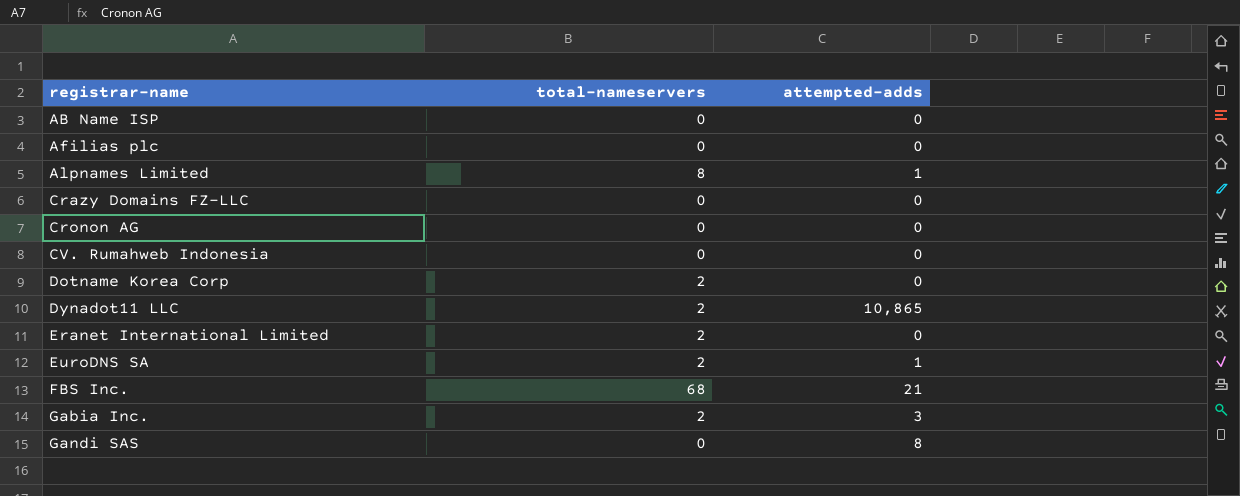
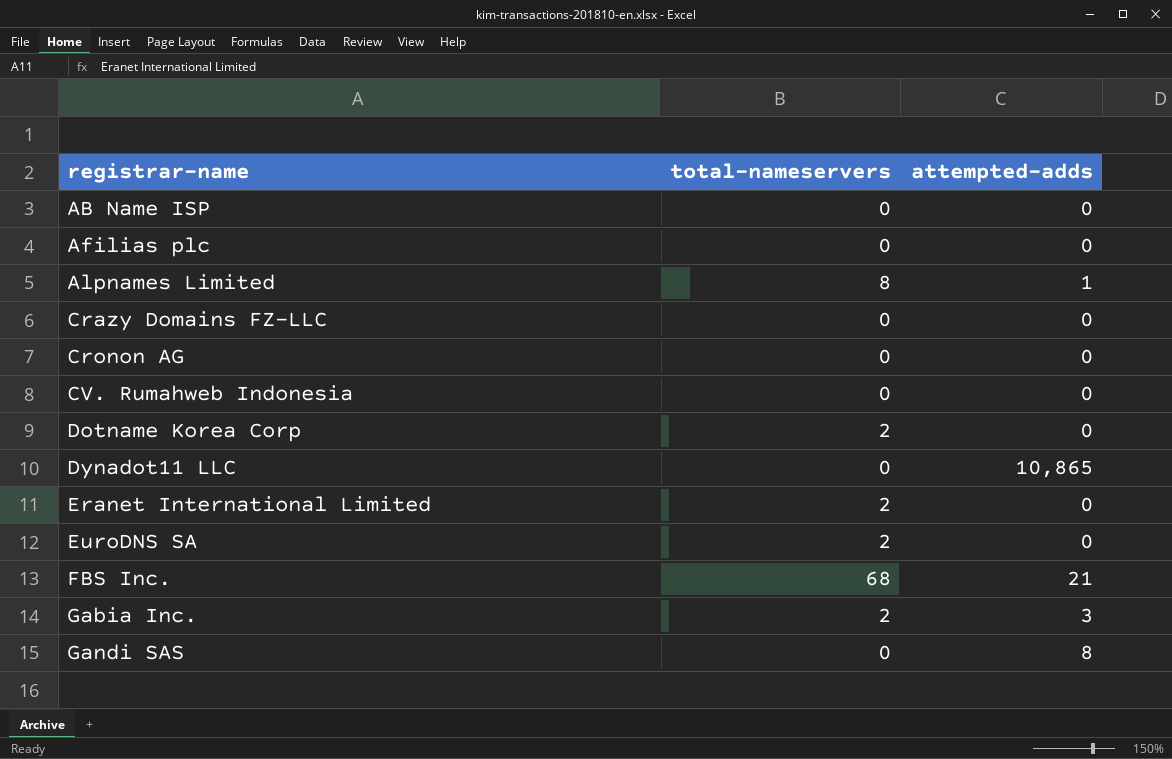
Dynadot11 LLC | total-nameservers: 2 -> 0
EuroDNS SA | attempted-adds: 1 -> 0

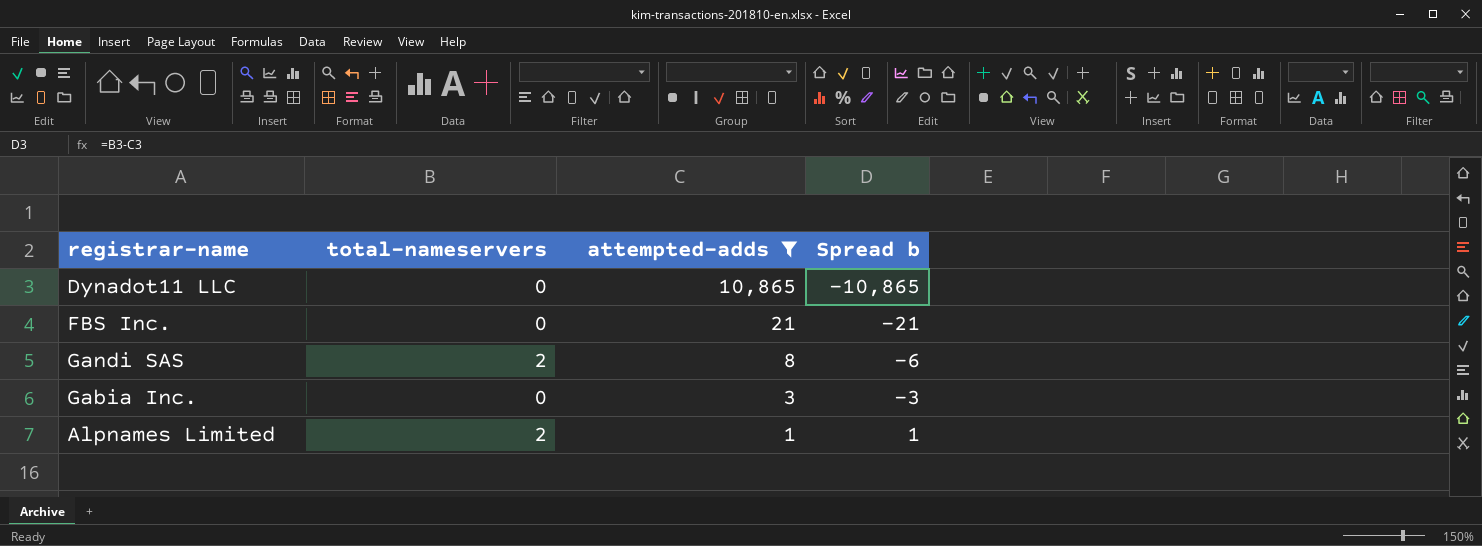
filter: none -> attempted-adds != 0
row order: registrar-name ascending -> attempted-adds descending
column Spread b | formula: none -> [total-nameservers] - [attempted-adds]
FBS Inc. | total-nameservers: 68 -> 0
Gandi SAS | total-nameservers: 0 -> 2
Gabia Inc. | total-nameservers: 2 -> 0
Alpnames Limited | total-nameservers: 8 -> 2

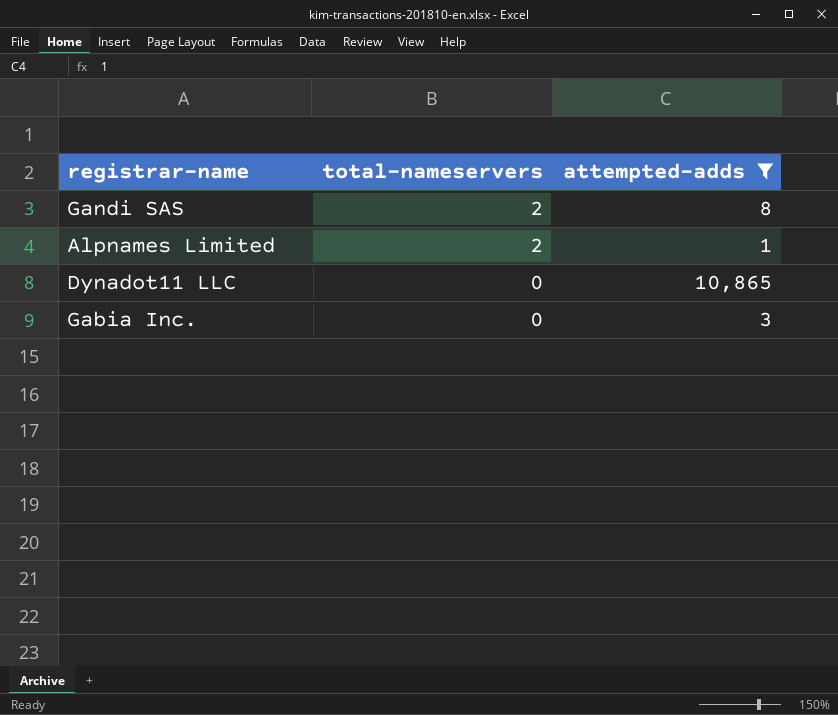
row order: attempted-adds descending -> total-nameservers descending
column Spread b | formula: [total-nameservers] - [attempted-adds] -> none
row FBS Inc.: 0 | 21 | -21 -> none

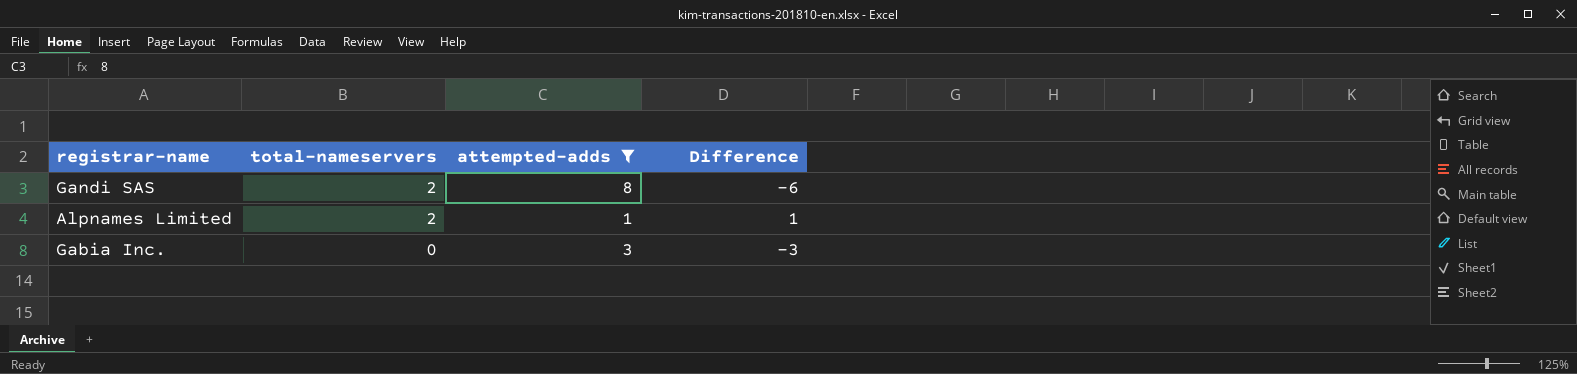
column Difference | formula: none -> [total-nameservers] - [attempted-adds]
row Dynadot11 LLC: 0 | 10,865 -> none

